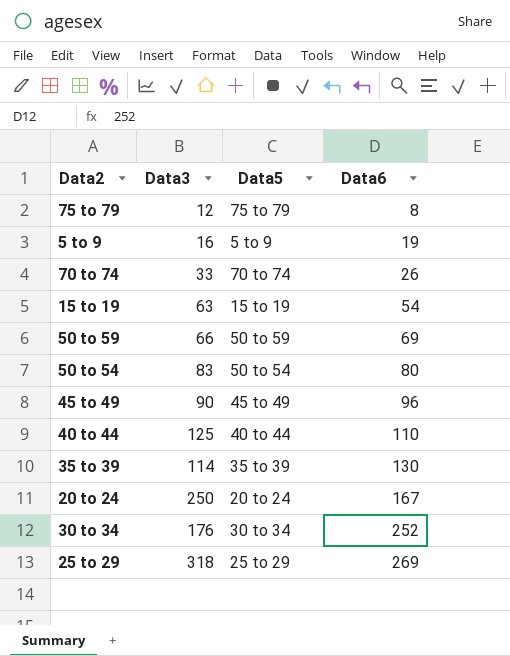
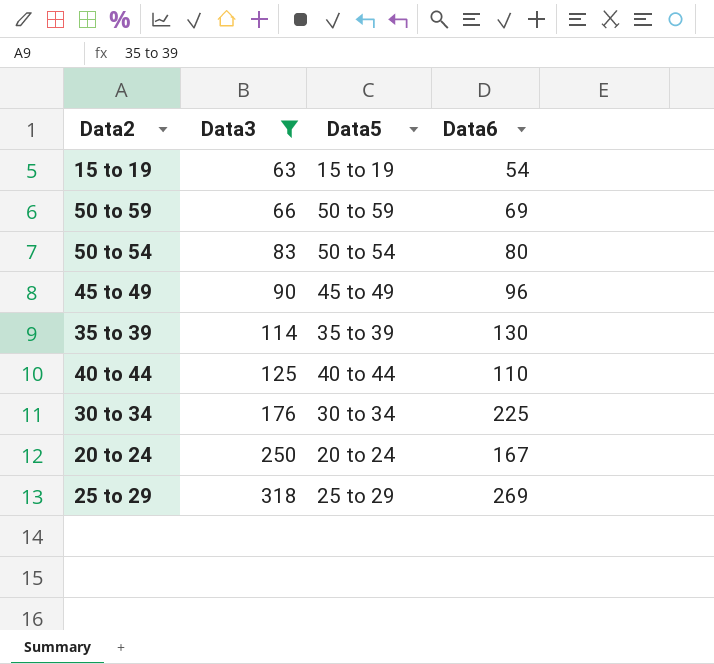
filter: none -> Data3 >= 63
row order: Data6 ascending -> Data3 ascending
30 to 34 | Data6: 252 -> 225

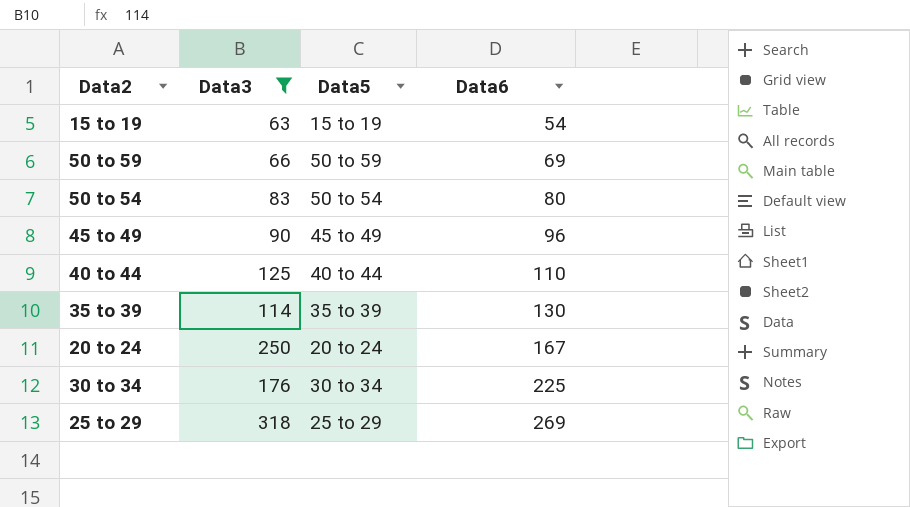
row order: Data3 ascending -> Data6 ascending

